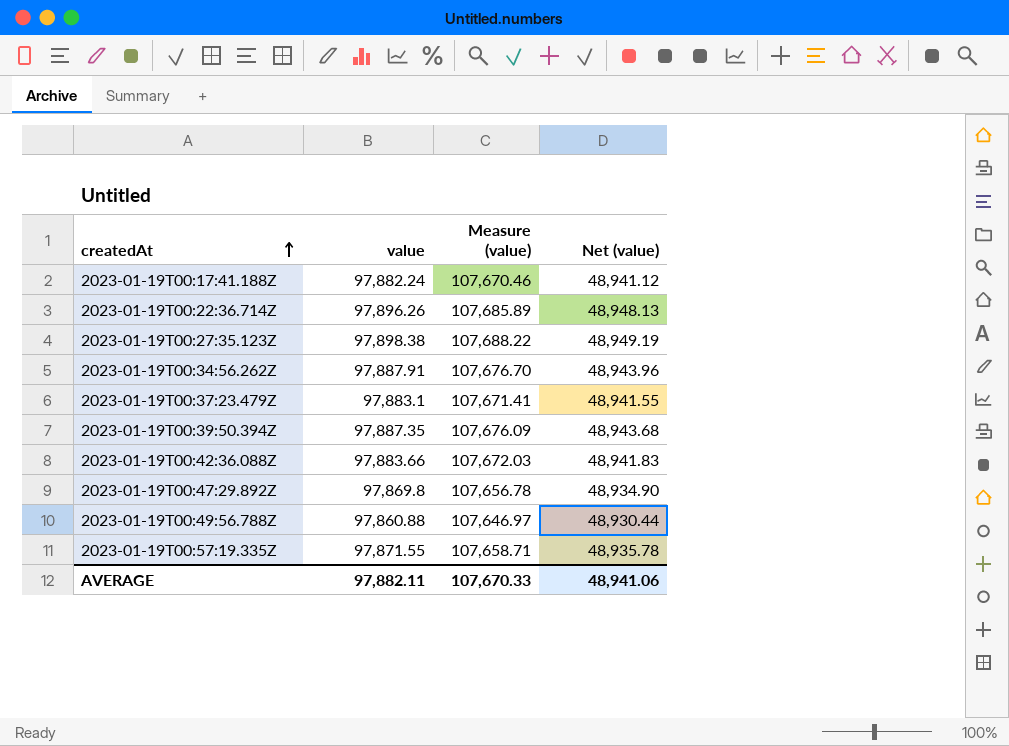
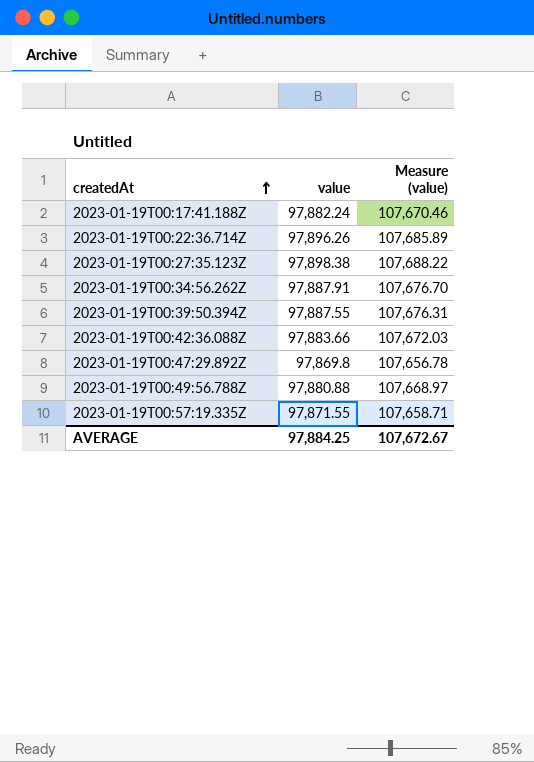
column Net (value) | formula: [value] * 0.5 -> none
row 2023-01-19T00:37:23.479Z: 97,883.1 | 107,671.41 | 48,941.55 -> none
2023-01-19T00:39:50.394Z | value: 97,887.35 -> 97,887.55
2023-01-19T00:39:50.394Z | Measure (value): 107,676.09 -> 107,676.31
2023-01-19T00:49:56.788Z | value: 97,860.88 -> 97,880.88
2023-01-19T00:49:56.788Z | Measure (value): 107,646.97 -> 107,668.97
AVERAGE | value: 97,882.11 -> 97,884.25
AVERAGE | Measure (value): 107,670.33 -> 107,672.67

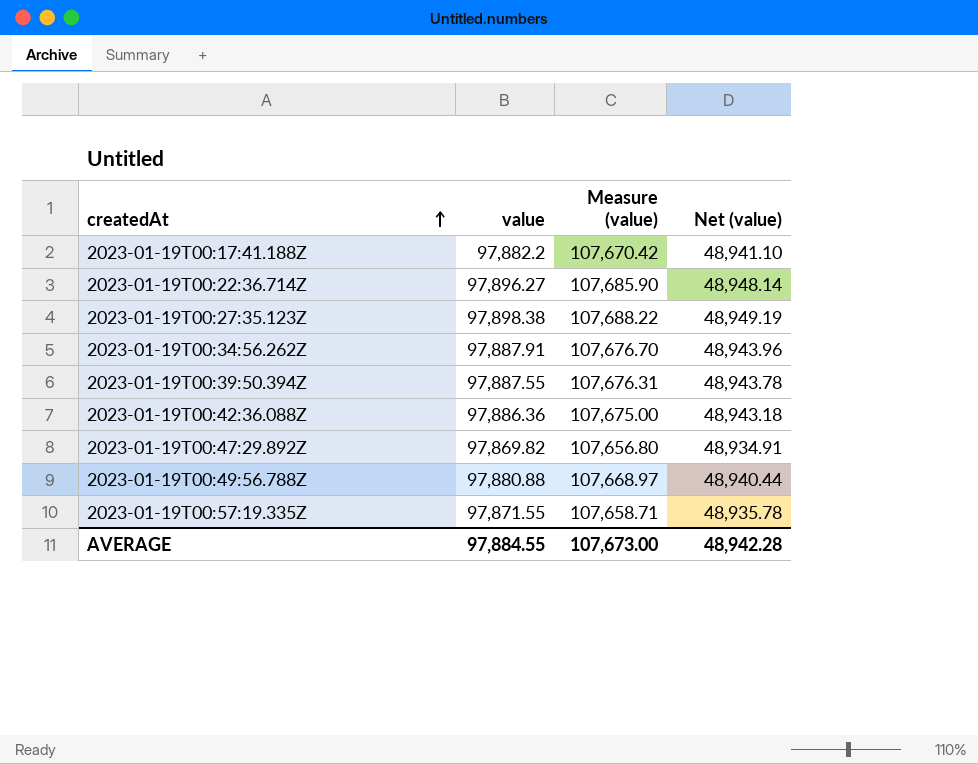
column Net (value) | formula: none -> [value] * 0.5
2023-01-19T00:17:41.188Z | value: 97,882.24 -> 97,882.2
2023-01-19T00:17:41.188Z | Measure (value): 107,670.46 -> 107,670.42
2023-01-19T00:22:36.714Z | value: 97,896.26 -> 97,896.27
2023-01-19T00:22:36.714Z | Measure (value): 107,685.89 -> 107,685.90
2023-01-19T00:42:36.088Z | value: 97,883.66 -> 97,886.36
2023-01-19T00:42:36.088Z | Measure (value): 107,672.03 -> 107,675.00
2023-01-19T00:47:29.892Z | value: 97,869.8 -> 97,869.82
2023-01-19T00:47:29.892Z | Measure (value): 107,656.78 -> 107,656.80
AVERAGE | value: 97,884.25 -> 97,884.55
AVERAGE | Measure (value): 107,672.67 -> 107,673.00

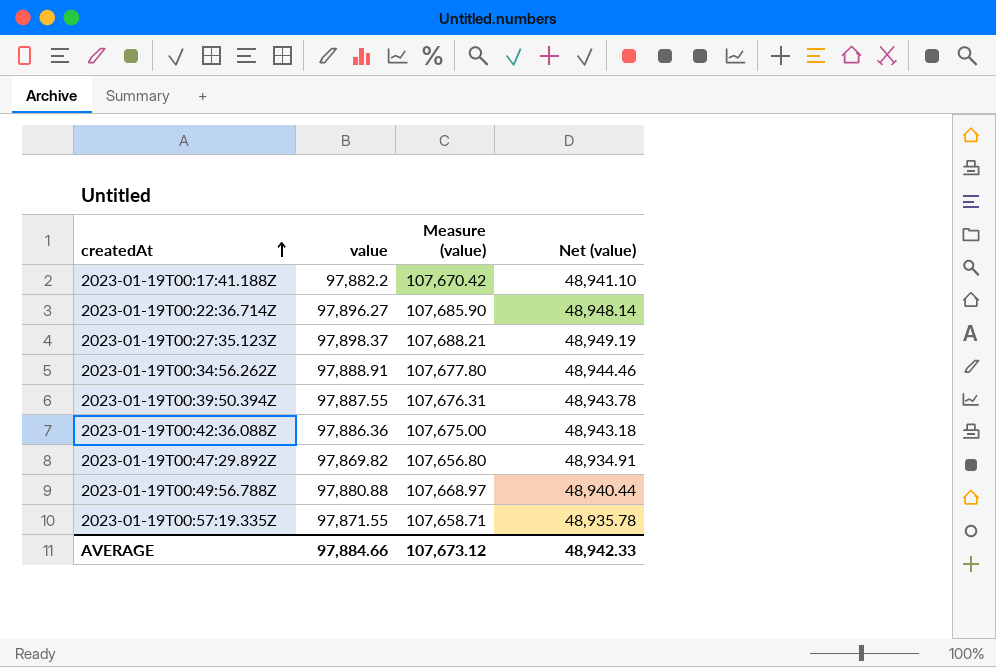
2023-01-19T00:27:35.123Z | value: 97,898.38 -> 97,898.37
2023-01-19T00:27:35.123Z | Measure (value): 107,688.22 -> 107,688.21
2023-01-19T00:34:56.262Z | value: 97,887.91 -> 97,888.91
2023-01-19T00:34:56.262Z | Measure (value): 107,676.70 -> 107,677.80
2023-01-19T00:34:56.262Z | Net (value): 48,943.96 -> 48,944.46
AVERAGE | value: 97,884.55 -> 97,884.66
AVERAGE | Measure (value): 107,673.00 -> 107,673.12
AVERAGE | Net (value): 48,942.28 -> 48,942.33

